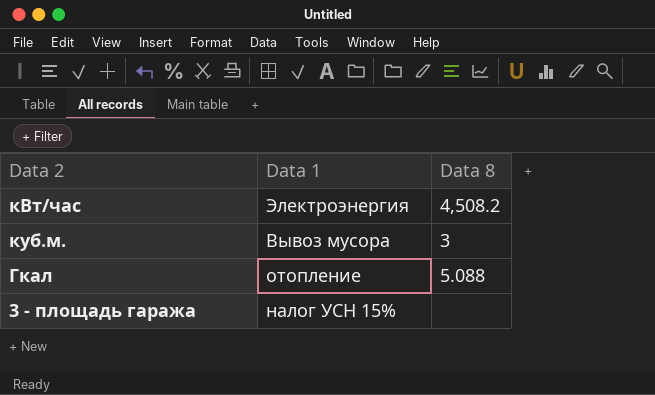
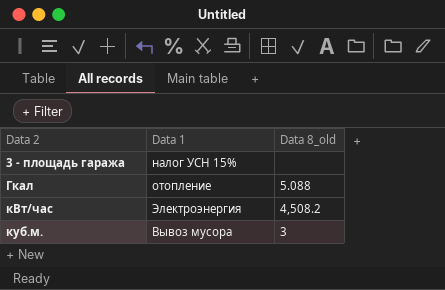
row order: none -> Data 2 ascending
column name: Data 8 -> Data 8_old

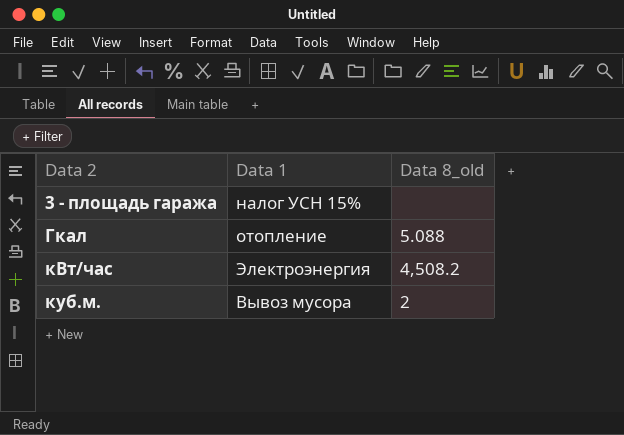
куб.м. | Data 8_old: 3 -> 2

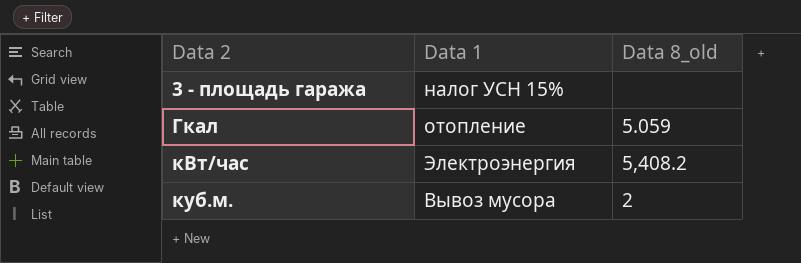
Гкал | Data 8_old: 5.088 -> 5.059
кВт/час | Data 8_old: 4,508.2 -> 5,408.2

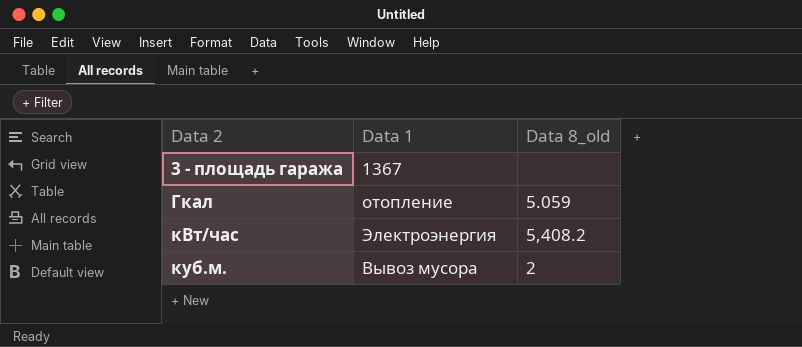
3 - площадь гаража | Data 1: налог УСН 15% -> 1367

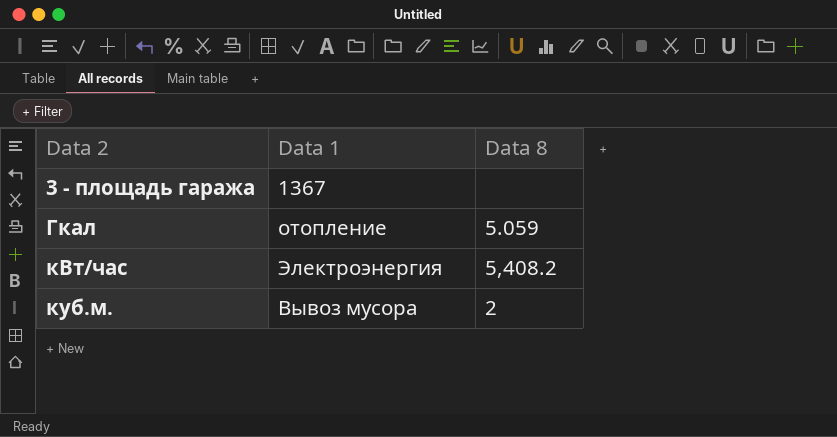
column name: Data 8_old -> Data 8

